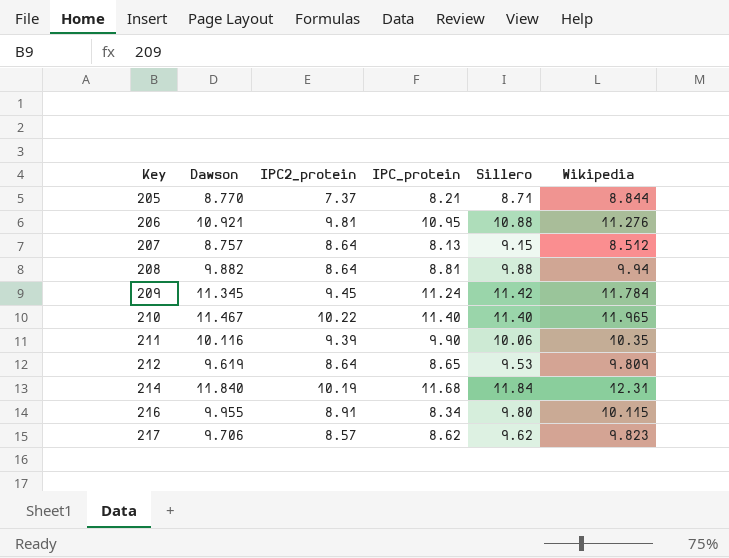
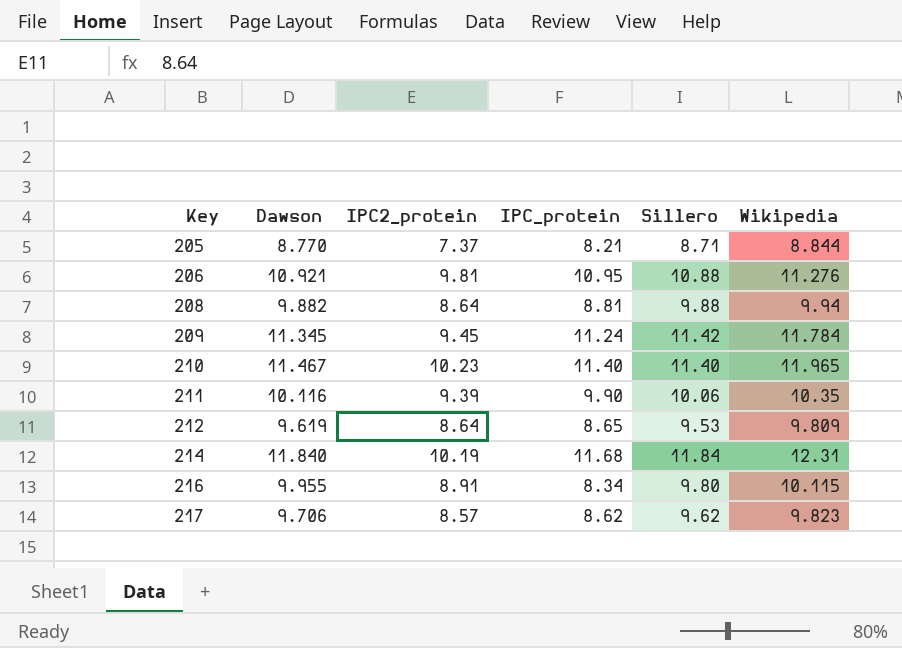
row 207: 8.757 | 8.64 | 8.13 | 9.15 | 8.512 -> none
210 | IPC2_protein: 10.22 -> 10.23

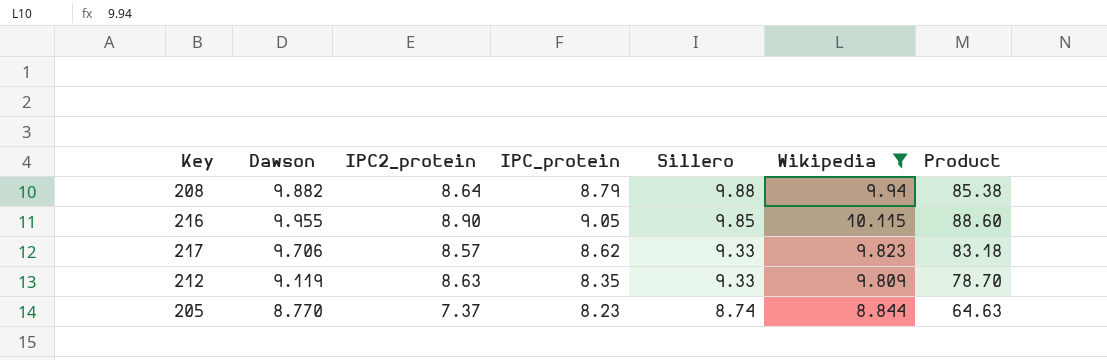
filter: none -> Wikipedia <= 10.115
row order: Key ascending -> Sillero descending
column Product | formula: none -> [Dawson] * [IPC2_protein]
208 | IPC_protein: 8.81 -> 8.79
216 | IPC2_protein: 8.91 -> 8.90
216 | IPC_protein: 8.34 -> 9.05
216 | Sillero: 9.80 -> 9.85
217 | Sillero: 9.62 -> 9.33
212 | Dawson: 9.619 -> 9.119
212 | IPC2_protein: 8.64 -> 8.63
212 | IPC_protein: 8.65 -> 8.35
212 | Sillero: 9.53 -> 9.33
205 | IPC_protein: 8.21 -> 8.23
205 | Sillero: 8.71 -> 8.74

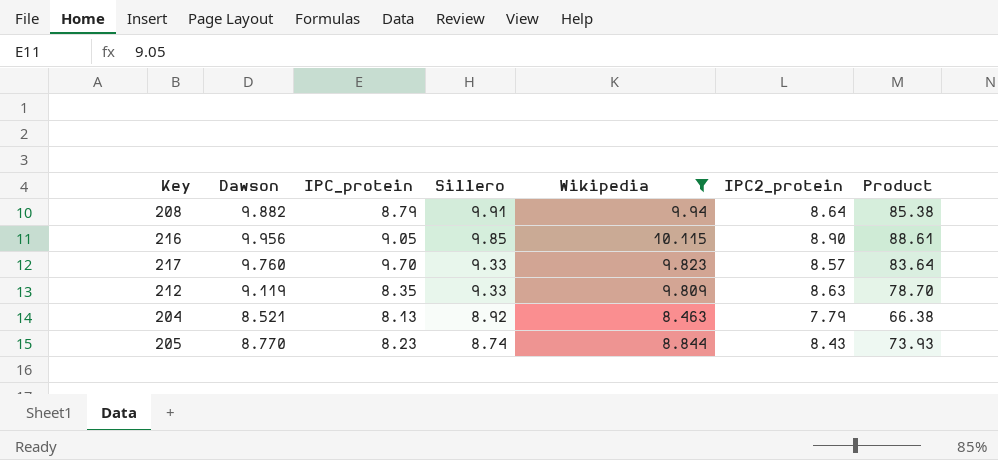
column IPC2_protein | position: 3 -> 6
208 | Sillero: 9.88 -> 9.91
216 | Dawson: 9.955 -> 9.956
216 | Product: 88.60 -> 88.61
217 | Dawson: 9.706 -> 9.760
217 | IPC_protein: 8.62 -> 9.70
217 | Product: 83.18 -> 83.64
row 204: none -> 8.521 | 8.13 | 8.92 | 8.463 | 7.79 | 66.38
205 | IPC2_protein: 7.37 -> 8.43
205 | Product: 64.63 -> 73.93

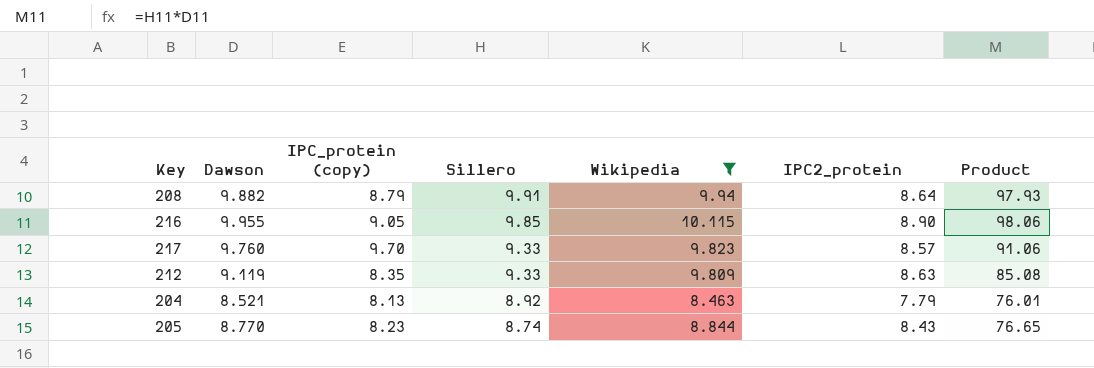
column name: IPC_protein -> IPC_protein (copy)
column Product | formula: [Dawson] * [IPC2_protein] -> [Dawson] * [Sillero]
216 | Dawson: 9.956 -> 9.955

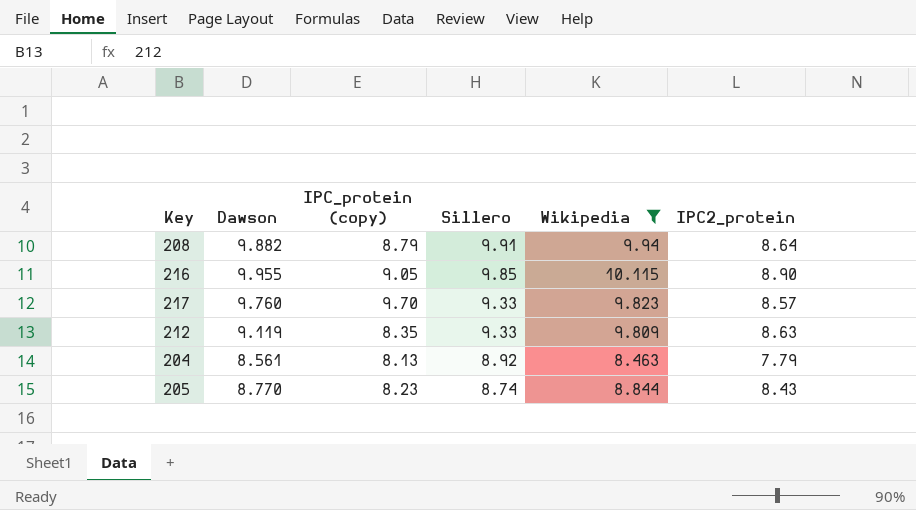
column Product | formula: [Dawson] * [Sillero] -> none
204 | Dawson: 8.521 -> 8.561

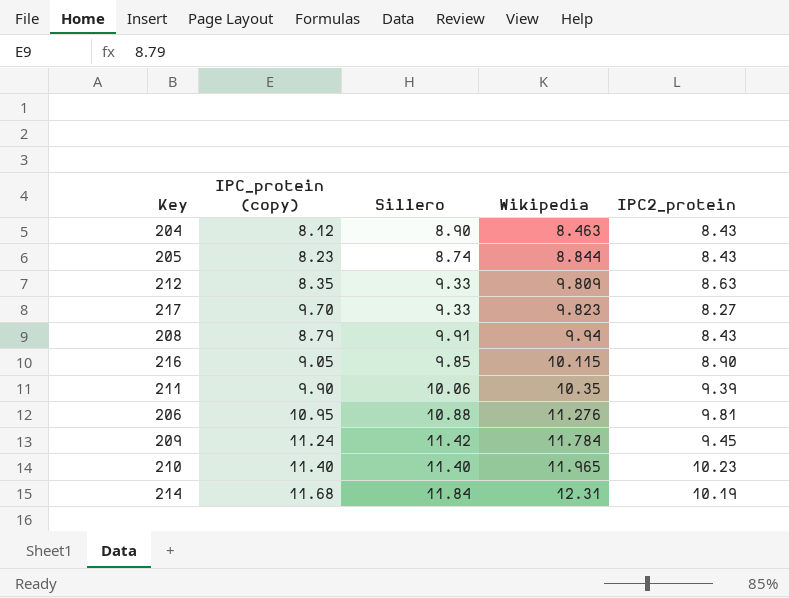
filter: Wikipedia <= 10.115 -> none
row order: Sillero descending -> Wikipedia ascending
column Dawson | position: 2 -> none
204 | IPC_protein (copy): 8.13 -> 8.12
204 | Sillero: 8.92 -> 8.90
204 | IPC2_protein: 7.79 -> 8.43
217 | IPC2_protein: 8.57 -> 8.27
208 | IPC2_protein: 8.64 -> 8.43

